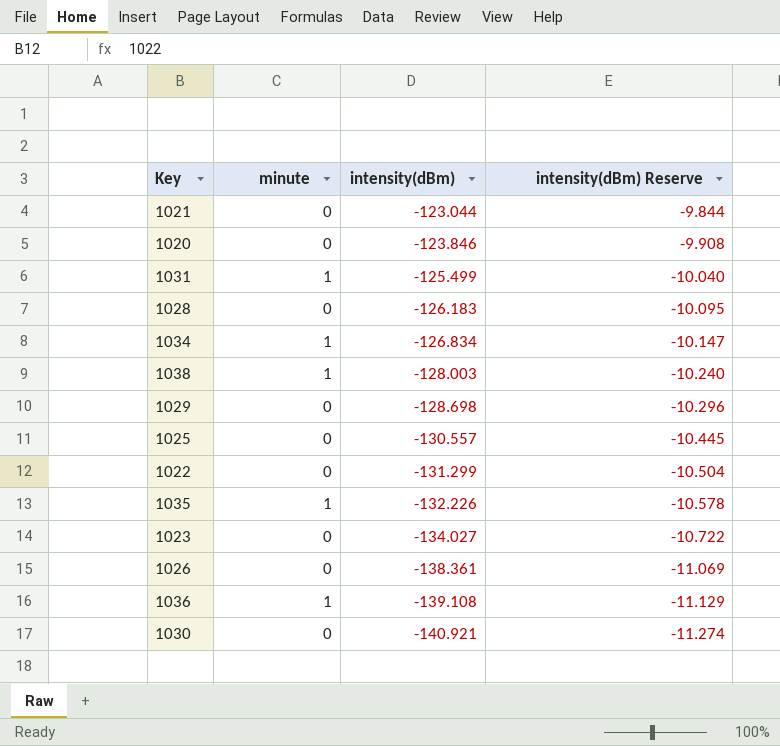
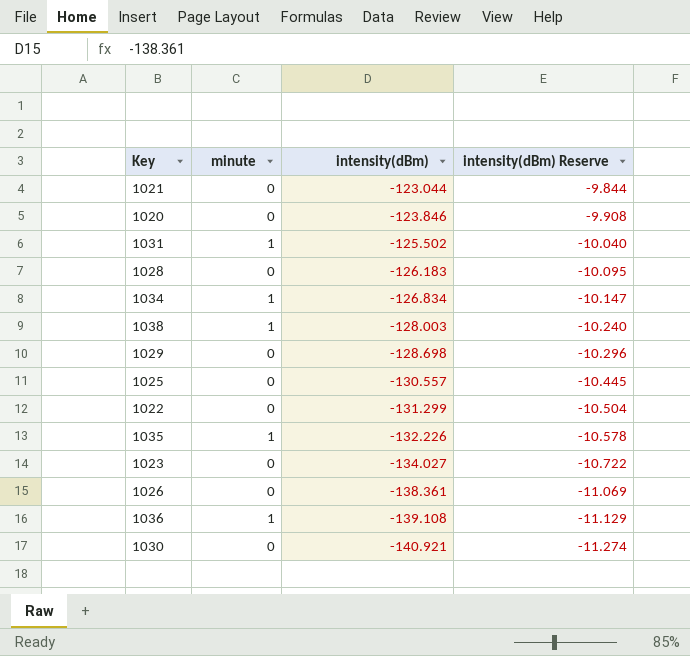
1031 | intensity(dBm): -125.499 -> -125.502

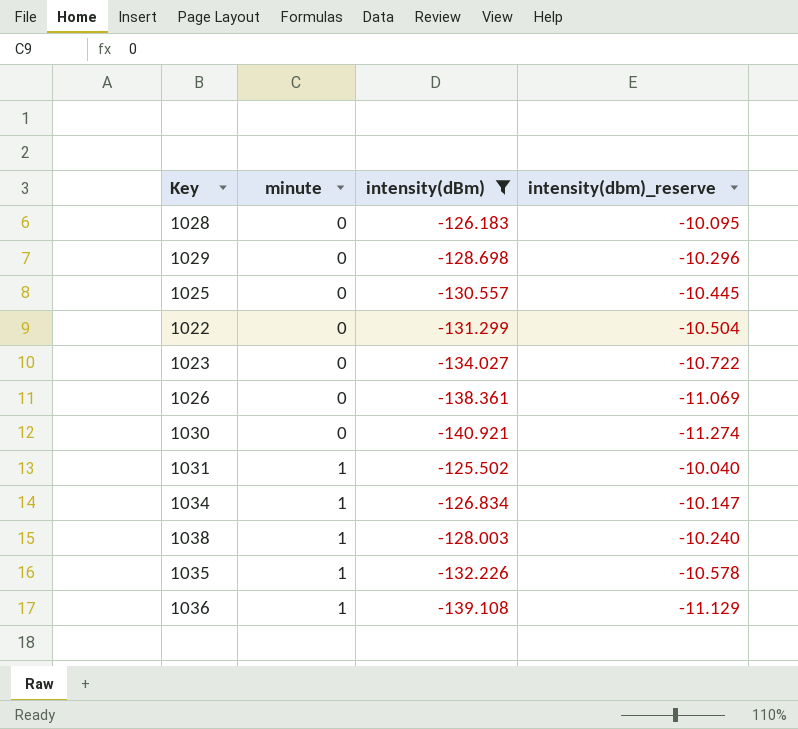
filter: none -> intensity(dBm) <= -125.502
row order: intensity(dBm) descending -> minute ascending
column name: intensity(dBm) Reserve -> intensity(dbm)_reserve

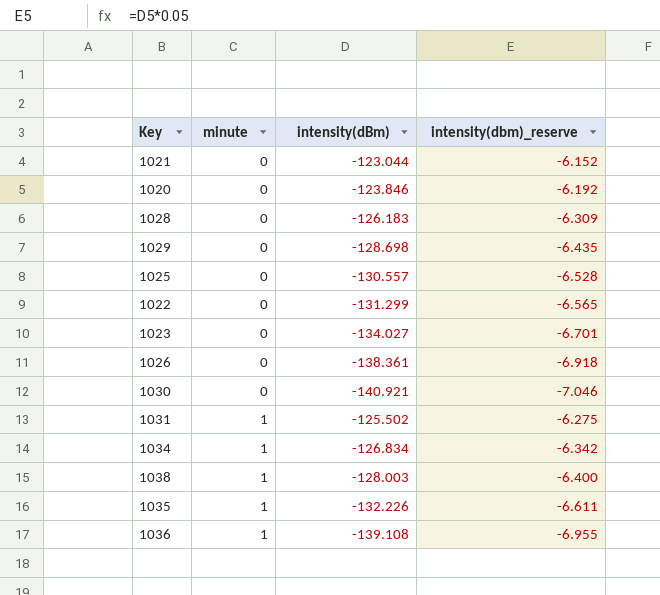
filter: intensity(dBm) <= -125.502 -> none
column intensity(dbm)_reserve | formula: [intensity(dBm)] * 0.08 -> [intensity(dBm)] * 0.05

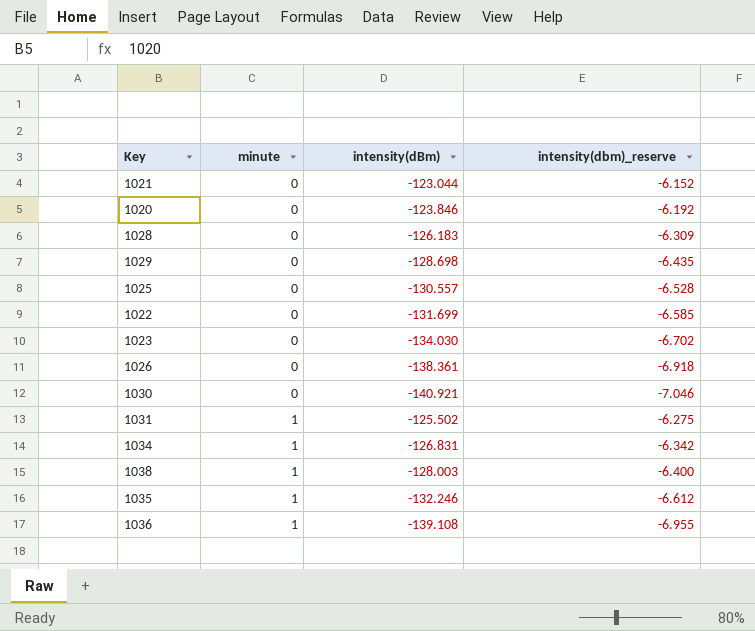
1022 | intensity(dBm): -131.299 -> -131.699
1022 | intensity(dbm)_reserve: -6.565 -> -6.585
1023 | intensity(dBm): -134.027 -> -134.030
1023 | intensity(dbm)_reserve: -6.701 -> -6.702
1034 | intensity(dBm): -126.834 -> -126.831
1035 | intensity(dBm): -132.226 -> -132.246
1035 | intensity(dbm)_reserve: -6.611 -> -6.612

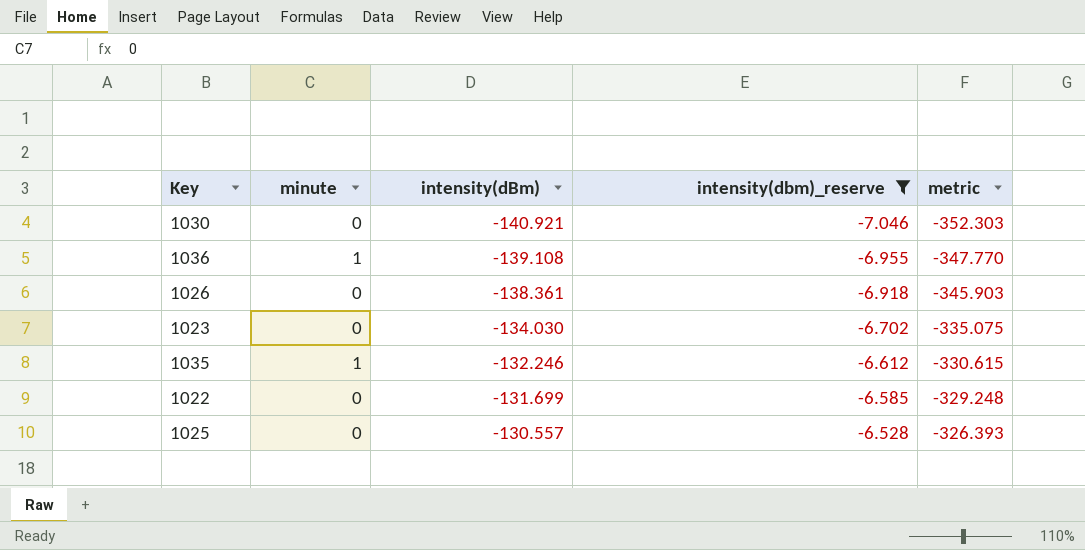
filter: none -> intensity(dbm)_reserve <= -6.528
row order: minute ascending -> intensity(dBm) ascending
column metric | formula: none -> [intensity(dBm)] * 2.5

